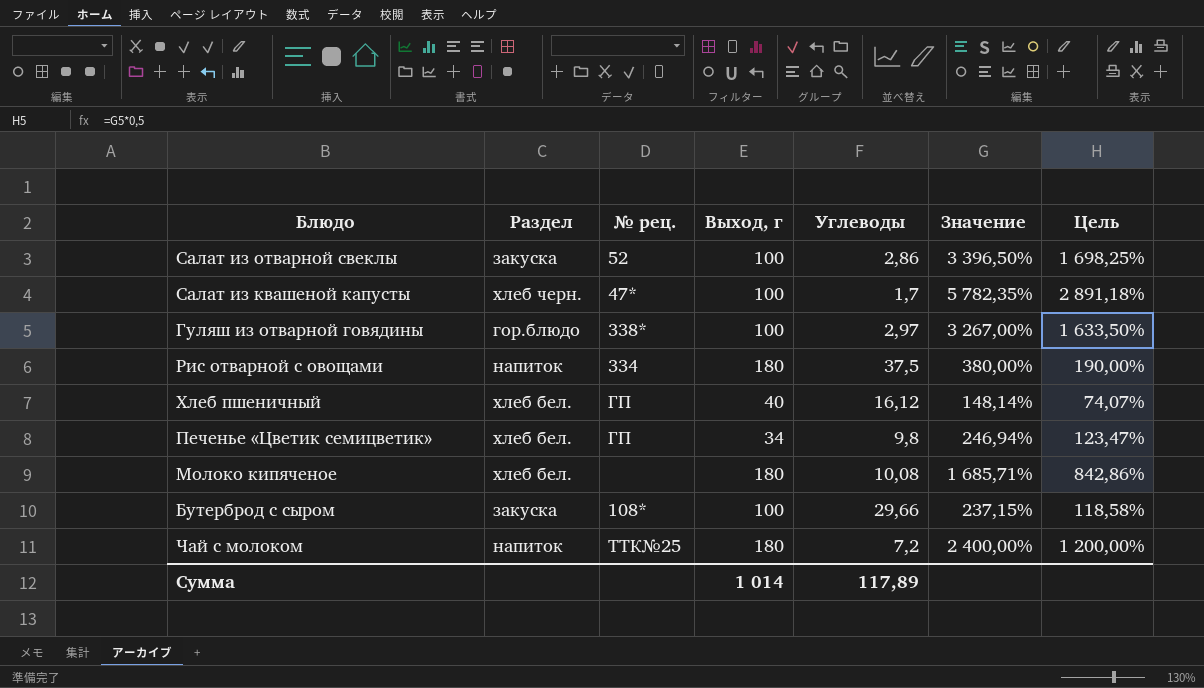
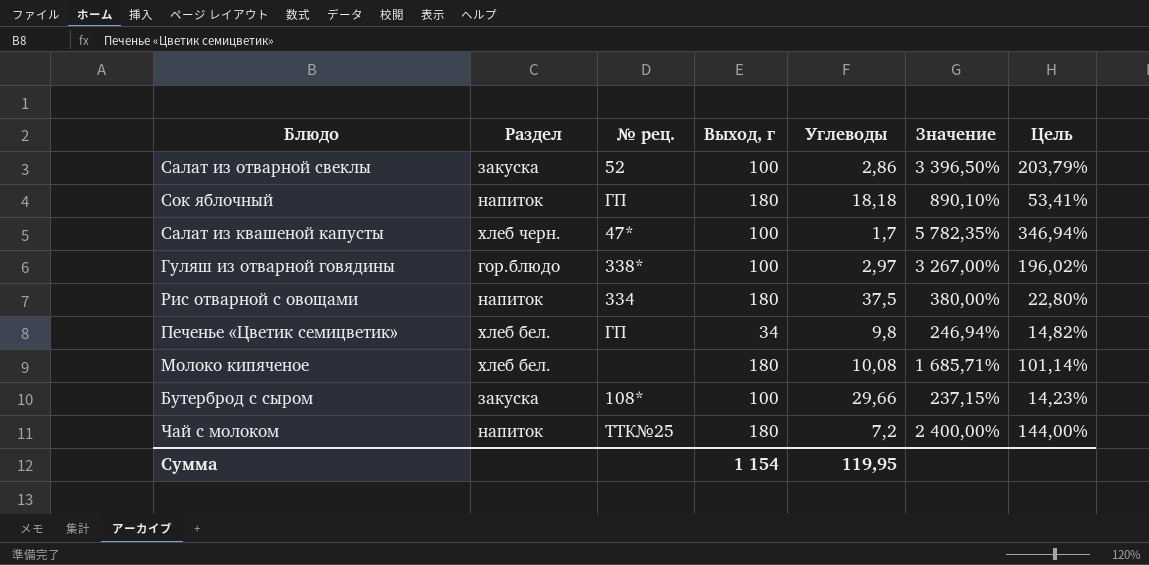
column Цель | formula: [Значение] * 0,5 -> [Значение] * 0,06
row Хлеб пшеничный: хлеб бел. | ГП | 40 | 16,12 | 148,14% | 74,07% -> none
row Сок яблочный: none -> напиток | ГП | 180 | 18,18 | 890,10% | 53,41%
Сумма | Выход, г: 1 014 -> 1 154
Сумма | Углеводы: 117,89 -> 119,95

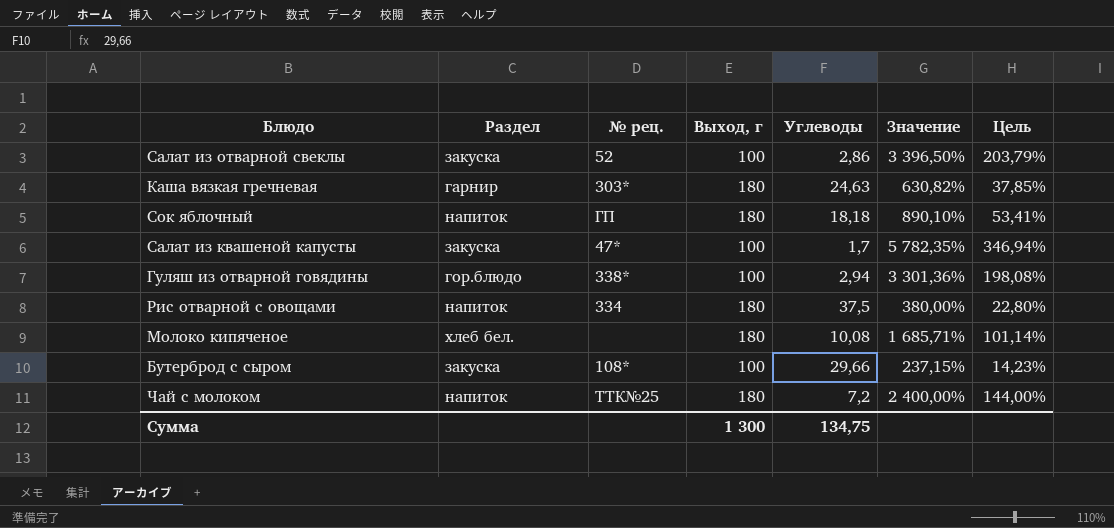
row Печенье «Цветик семицветик»: хлеб бел. | ГП | 34 | 9,8 | 246,94% | 14,82% -> none
row Каша вязкая гречневая: none -> гарнир | 303* | 180 | 24,63 | 630,82% | 37,85%
Салат из квашеной капусты | Раздел: хлеб черн. -> закуска
Гуляш из отварной говядины | Углеводы: 2,97 -> 2,94
Гуляш из отварной говядины | Значение: 3 267,00% -> 3 301,36%
Гуляш из отварной говядины | Цель: 196,02% -> 198,08%
Сумма | Выход, г: 1 154 -> 1 300
Сумма | Углеводы: 119,95 -> 134,75

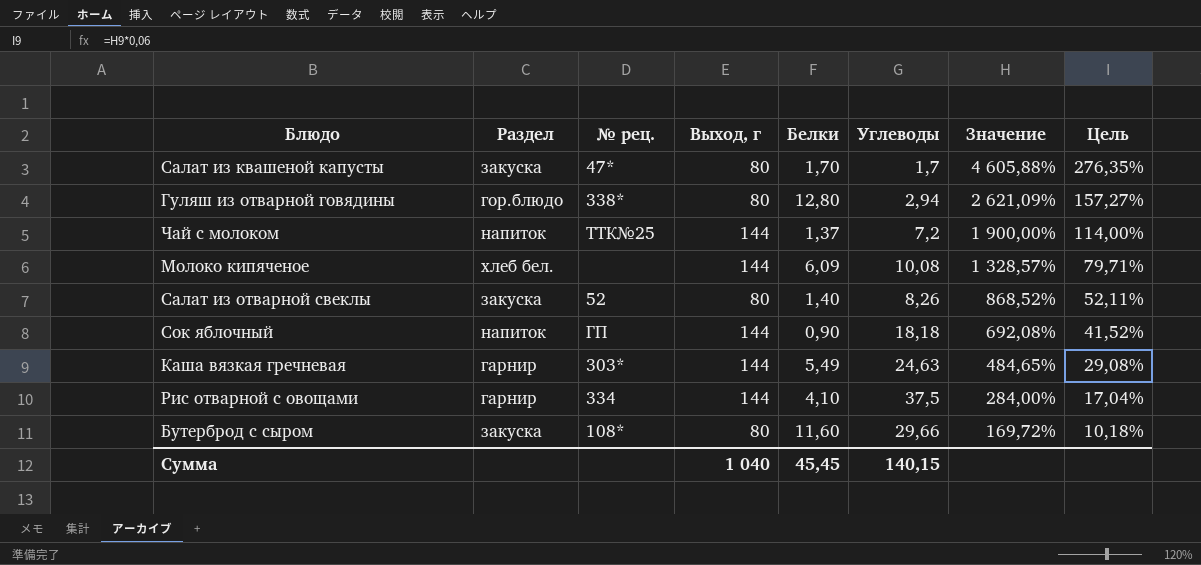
row order: none -> Значение descending
column Белки | position: none -> 5
Салат из квашеной капусты | Выход, г: 100 -> 80
Салат из квашеной капусты | Значение: 5 782,35% -> 4 605,88%
Салат из квашеной капусты | Цель: 346,94% -> 276,35%
Гуляш из отварной говядины | Выход, г: 100 -> 80
Гуляш из отварной говядины | Значение: 3 301,36% -> 2 621,09%
Гуляш из отварной говядины | Цель: 198,08% -> 157,27%
Чай с молоком | Выход, г: 180 -> 144
Чай с молоком | Значение: 2 400,00% -> 1 900,00%
Чай с молоком | Цель: 144,00% -> 114,00%
Молоко кипяченое | Выход, г: 180 -> 144
Молоко кипяченое | Значение: 1 685,71% -> 1 328,57%
Молоко кипяченое | Цель: 101,14% -> 79,71%
Салат из отварной свеклы | Выход, г: 100 -> 80
Салат из отварной свеклы | Углеводы: 2,86 -> 8,26
Салат из отварной свеклы | Значение: 3 396,50% -> 868,52%
Салат из отварной свеклы | Цель: 203,79% -> 52,11%
Сок яблочный | Выход, г: 180 -> 144
Сок яблочный | Значение: 890,10% -> 692,08%
Сок яблочный | Цель: 53,41% -> 41,52%
Каша вязкая гречневая | Выход, г: 180 -> 144
Каша вязкая гречневая | Значение: 630,82% -> 484,65%
Каша вязкая гречневая | Цель: 37,85% -> 29,08%
Рис отварной с овощами | Раздел: напиток -> гарнир
Рис отварной с овощами | Выход, г: 180 -> 144
Рис отварной с овощами | Значение: 380,00% -> 284,00%
Рис отварной с овощами | Цель: 22,80% -> 17,04%
Бутерброд с сыром | Выход, г: 100 -> 80
Бутерброд с сыром | Значение: 237,15% -> 169,72%
Бутерброд с сыром | Цель: 14,23% -> 10,18%
Сумма | Выход, г: 1 300 -> 1 040
Сумма | Углеводы: 134,75 -> 140,15

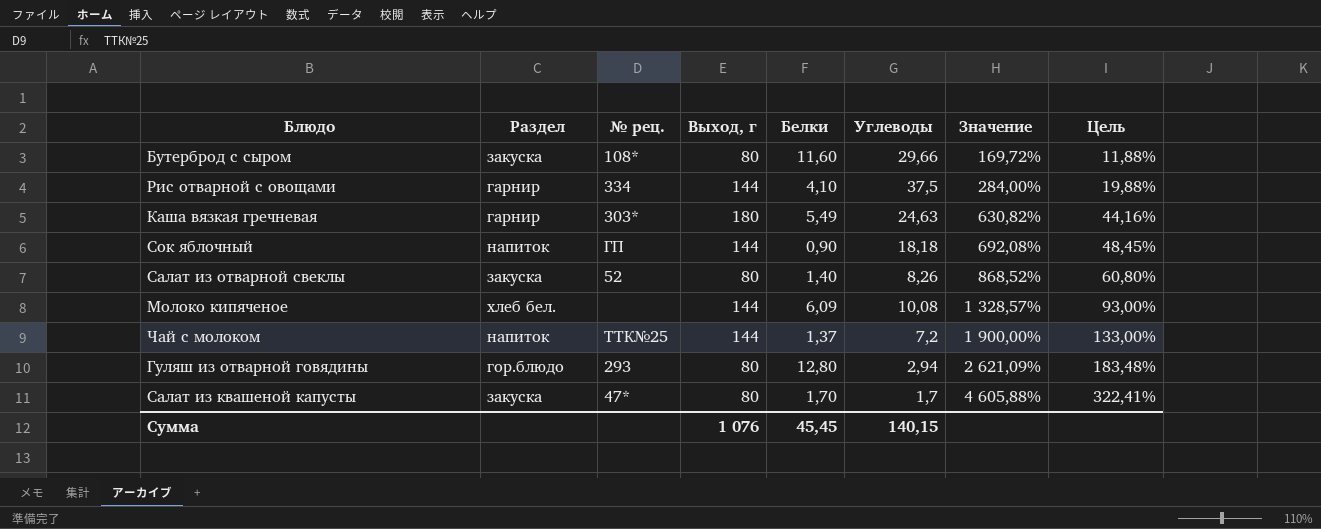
row order: Значение descending -> Значение ascending
column Цель | formula: [Значение] * 0,06 -> [Значение] * 0,07
Каша вязкая гречневая | Выход, г: 144 -> 180
Каша вязкая гречневая | Значение: 484,65% -> 630,82%
Гуляш из отварной говядины | № рец.: 338* -> 293
Сумма | Выход, г: 1 040 -> 1 076

